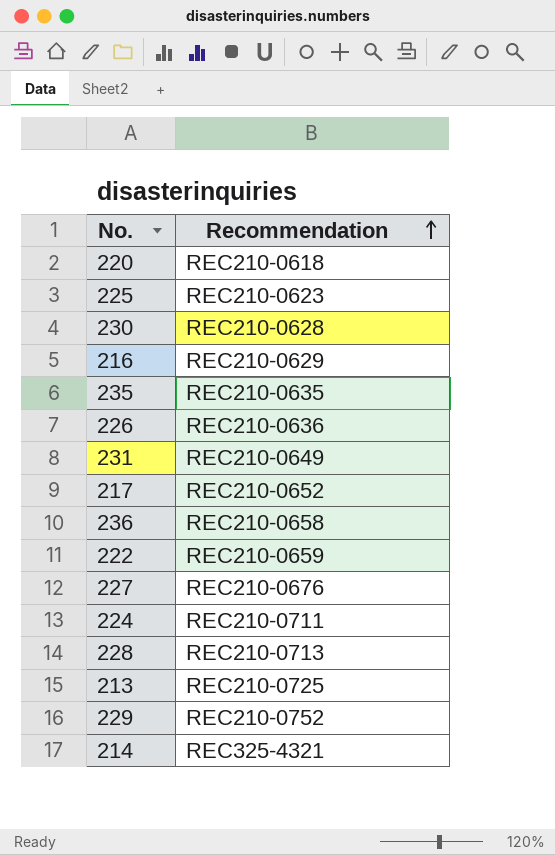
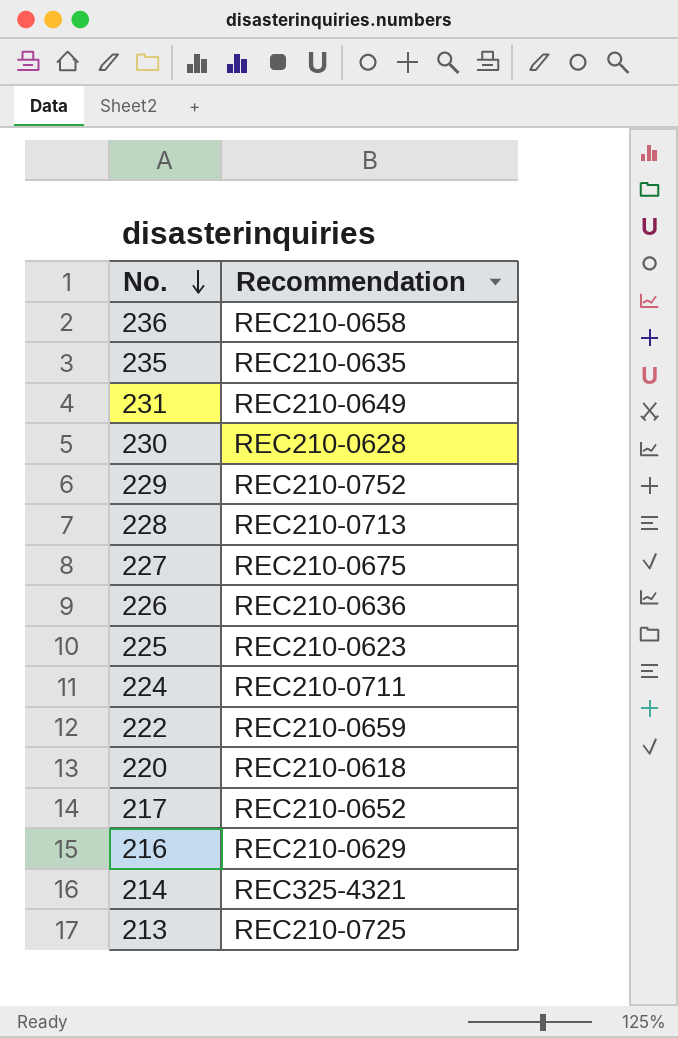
row order: Recommendation ascending -> No. descending
227 | Recommendation: REC210-0676 -> REC210-0675

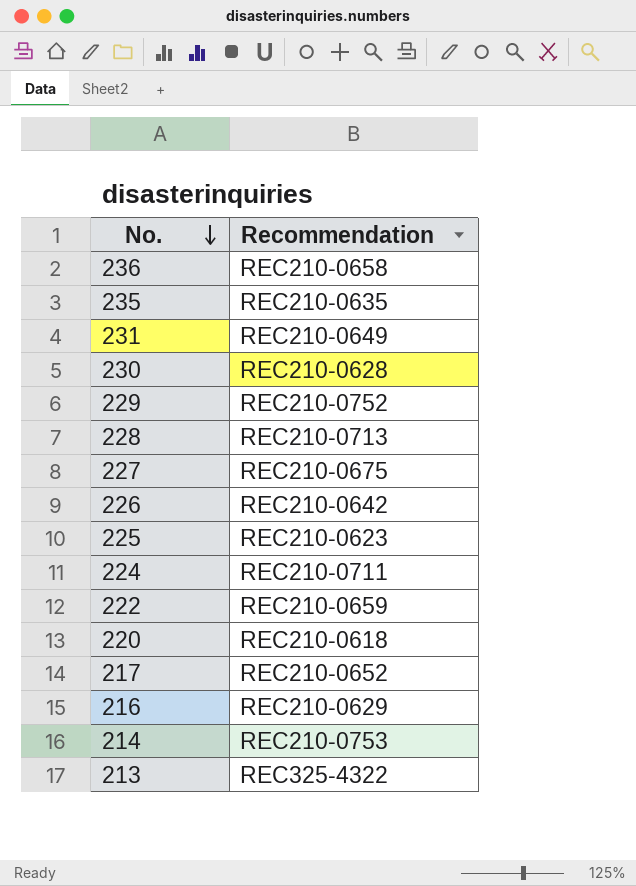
226 | Recommendation: REC210-0636 -> REC210-0642
214 | Recommendation: REC325-4321 -> REC210-0753
213 | Recommendation: REC210-0725 -> REC325-4322

